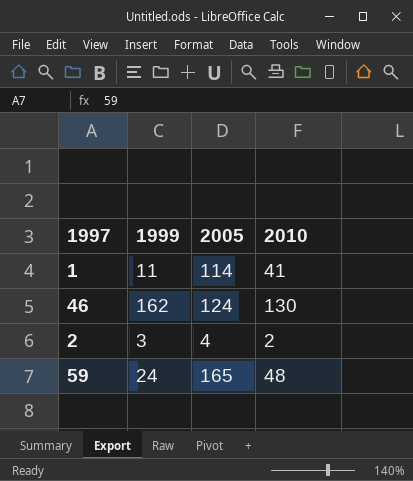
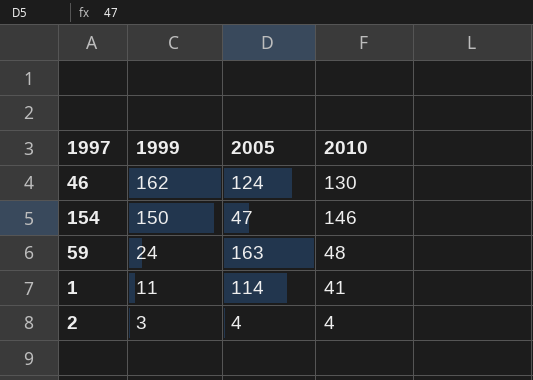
row order: none -> 1999 descending
row 154: none -> 150 | 47 | 146
59 | 2005: 165 -> 163
2 | 2010: 2 -> 4

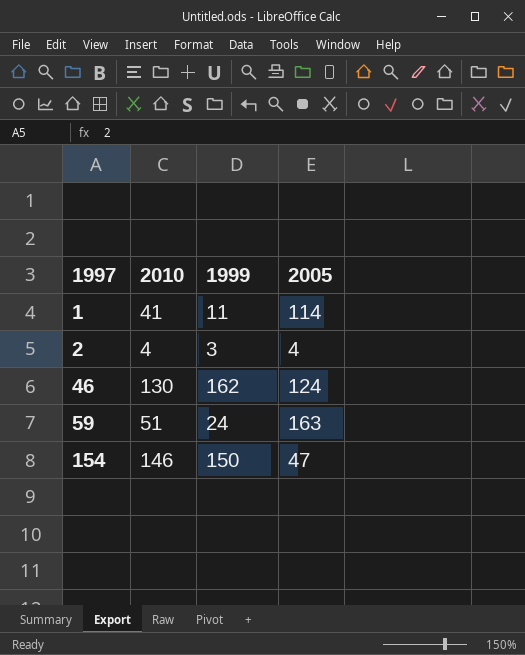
row order: 1999 descending -> 1997 ascending
column 2010 | position: 4 -> 2
59 | 2010: 48 -> 51

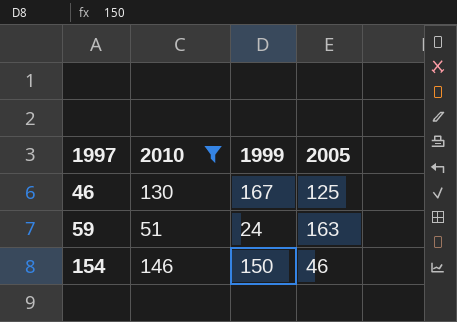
filter: none -> 2010 >= 51
46 | 1999: 162 -> 167
46 | 2005: 124 -> 125
154 | 2005: 47 -> 46

